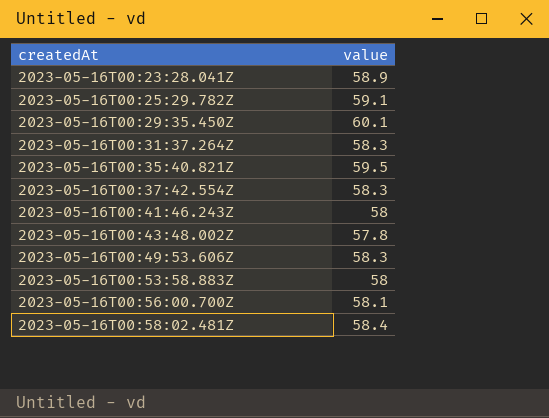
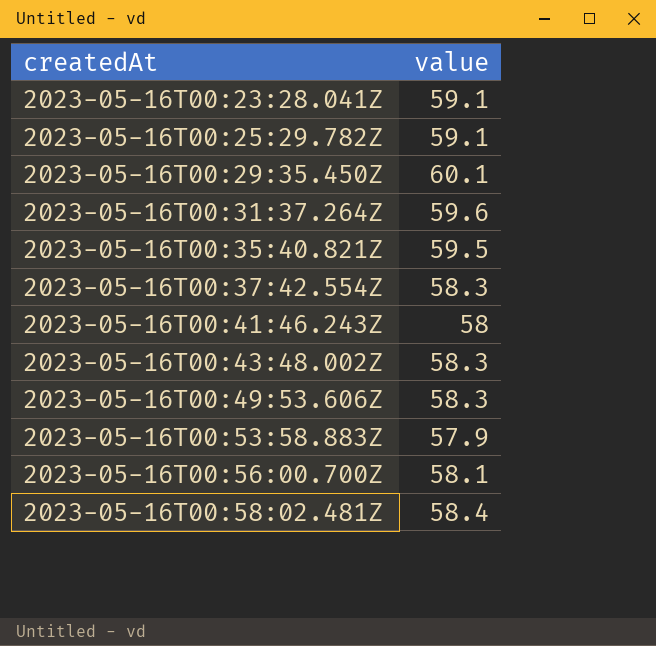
2023-05-16T00:23:28.041Z | value: 58.9 -> 59.1
2023-05-16T00:31:37.264Z | value: 58.3 -> 59.6
2023-05-16T00:43:48.002Z | value: 57.8 -> 58.3
2023-05-16T00:53:58.883Z | value: 58 -> 57.9

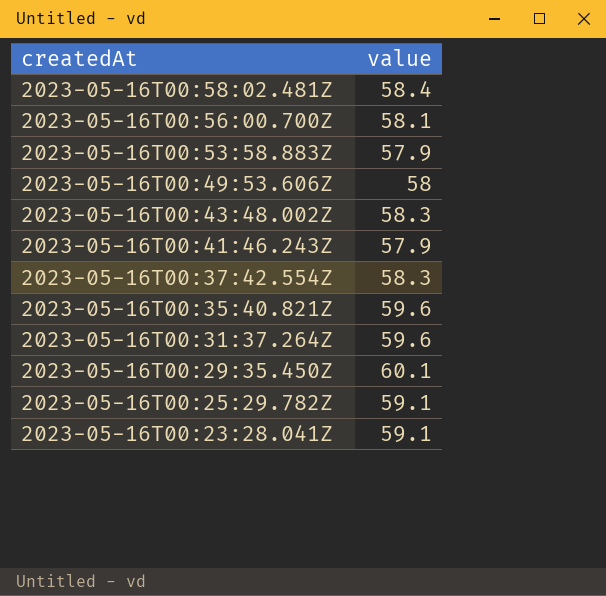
row order: createdAt ascending -> createdAt descending
2023-05-16T00:49:53.606Z | value: 58.3 -> 58
2023-05-16T00:41:46.243Z | value: 58 -> 57.9
2023-05-16T00:35:40.821Z | value: 59.5 -> 59.6

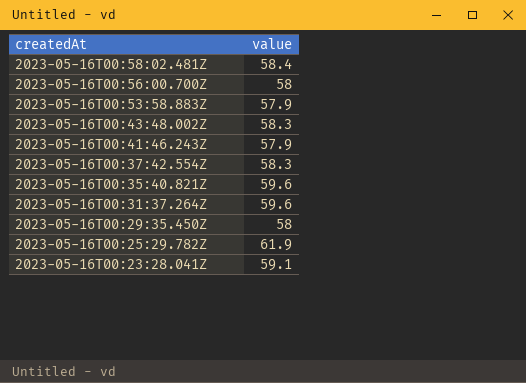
row 2023-05-16T00:49:53.606Z: 58 -> none
2023-05-16T00:56:00.700Z | value: 58.1 -> 58
2023-05-16T00:29:35.450Z | value: 60.1 -> 58
2023-05-16T00:25:29.782Z | value: 59.1 -> 61.9

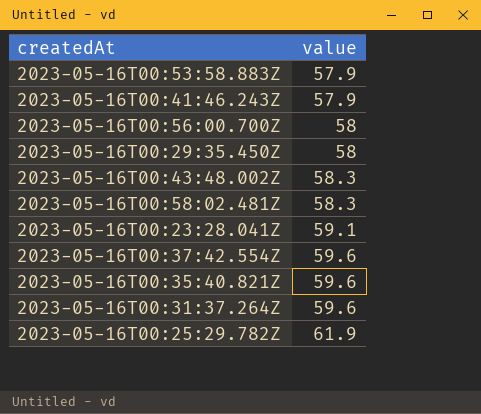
row order: createdAt descending -> value ascending
2023-05-16T00:58:02.481Z | value: 58.4 -> 58.3
2023-05-16T00:37:42.554Z | value: 58.3 -> 59.6

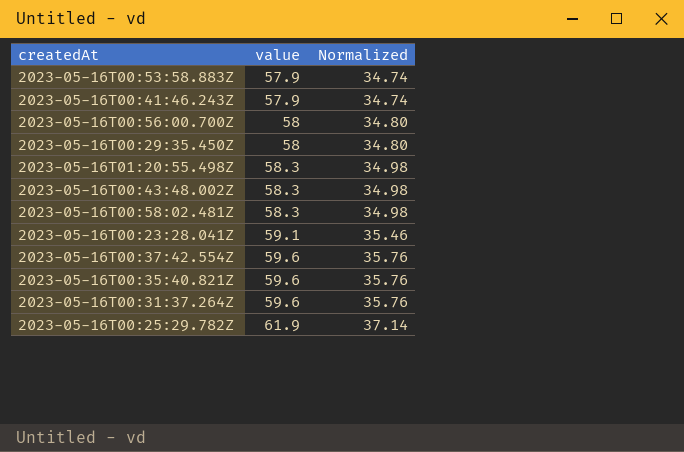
column Normalized | formula: none -> [value] * 0.6
row 2023-05-16T01:20:55.498Z: none -> 58.3 | 34.98

